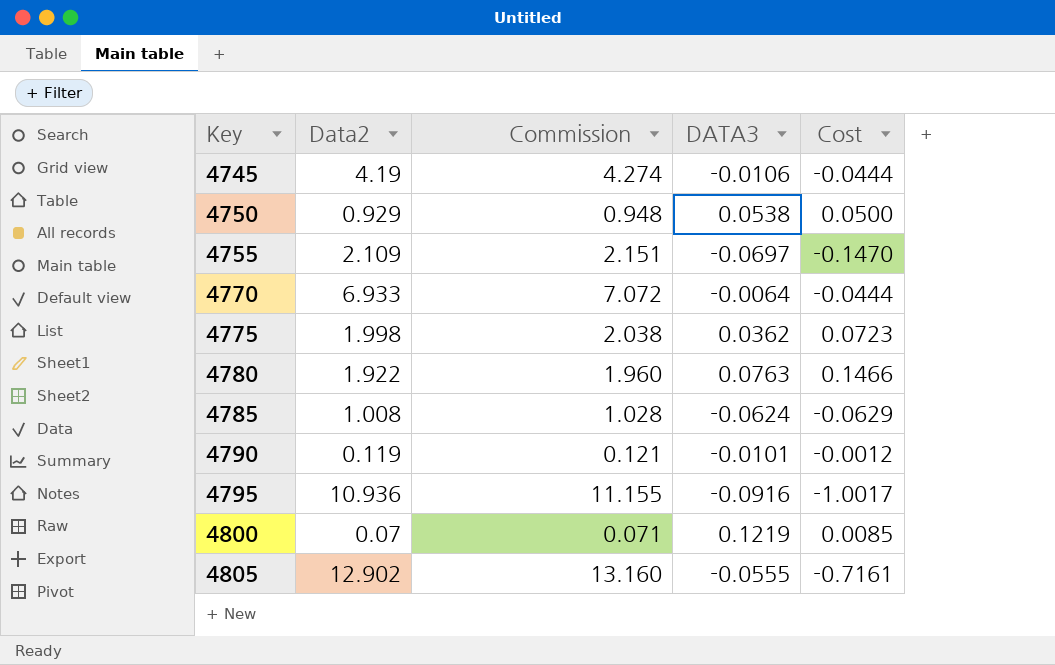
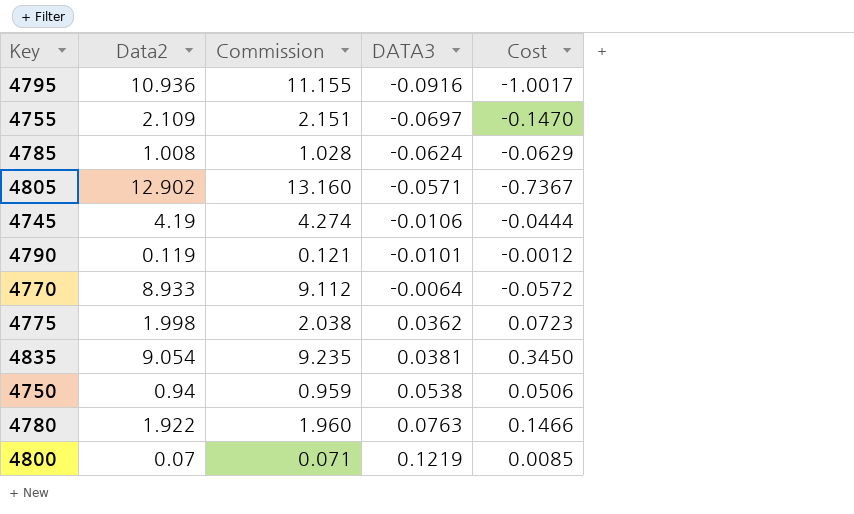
row order: Key ascending -> DATA3 ascending
4805 | DATA3: -0.0555 -> -0.0571
4805 | Cost: -0.7161 -> -0.7367
4770 | Data2: 6.933 -> 8.933
4770 | Commission: 7.072 -> 9.112
4770 | Cost: -0.0444 -> -0.0572
row 4835: none -> 9.054 | 9.235 | 0.0381 | 0.3450
4750 | Data2: 0.929 -> 0.94
4750 | Commission: 0.948 -> 0.959
4750 | Cost: 0.0500 -> 0.0506

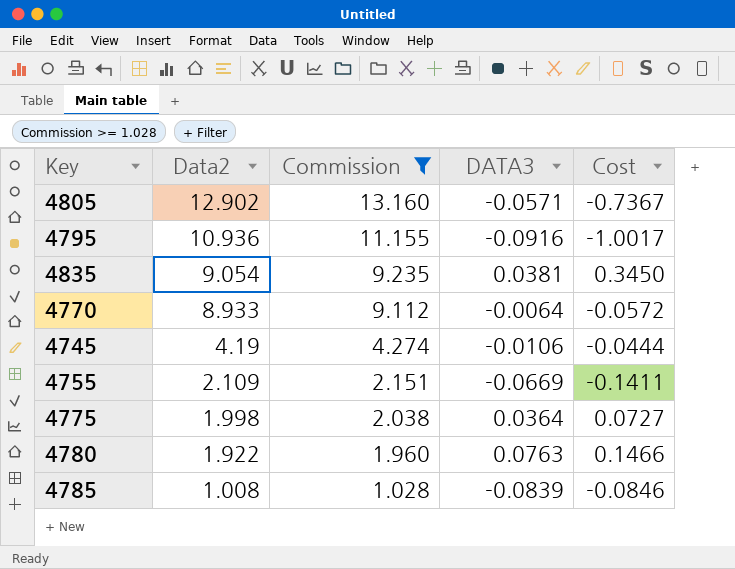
filter: none -> Commission >= 1.028
row order: DATA3 ascending -> Data2 descending
4755 | DATA3: -0.0697 -> -0.0669
4755 | Cost: -0.1470 -> -0.1411
4775 | DATA3: 0.0362 -> 0.0364
4775 | Cost: 0.0723 -> 0.0727
4785 | DATA3: -0.0624 -> -0.0839
4785 | Cost: -0.0629 -> -0.0846

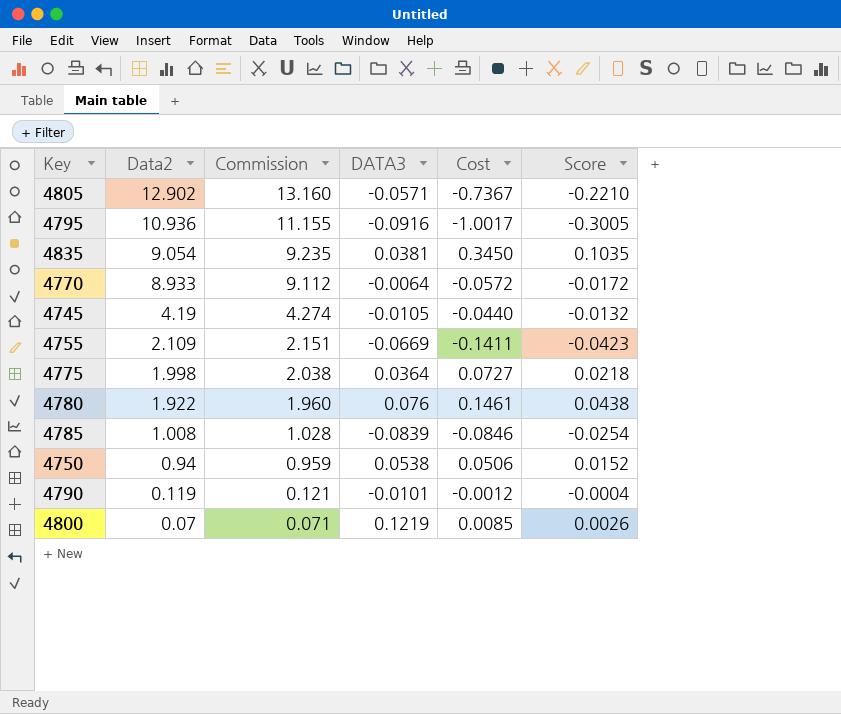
filter: Commission >= 1.028 -> none
column Score | formula: none -> [Cost] * 0.3
4745 | DATA3: -0.0106 -> -0.0105
4745 | Cost: -0.0444 -> -0.0440
4780 | DATA3: 0.0763 -> 0.076
4780 | Cost: 0.1466 -> 0.1461

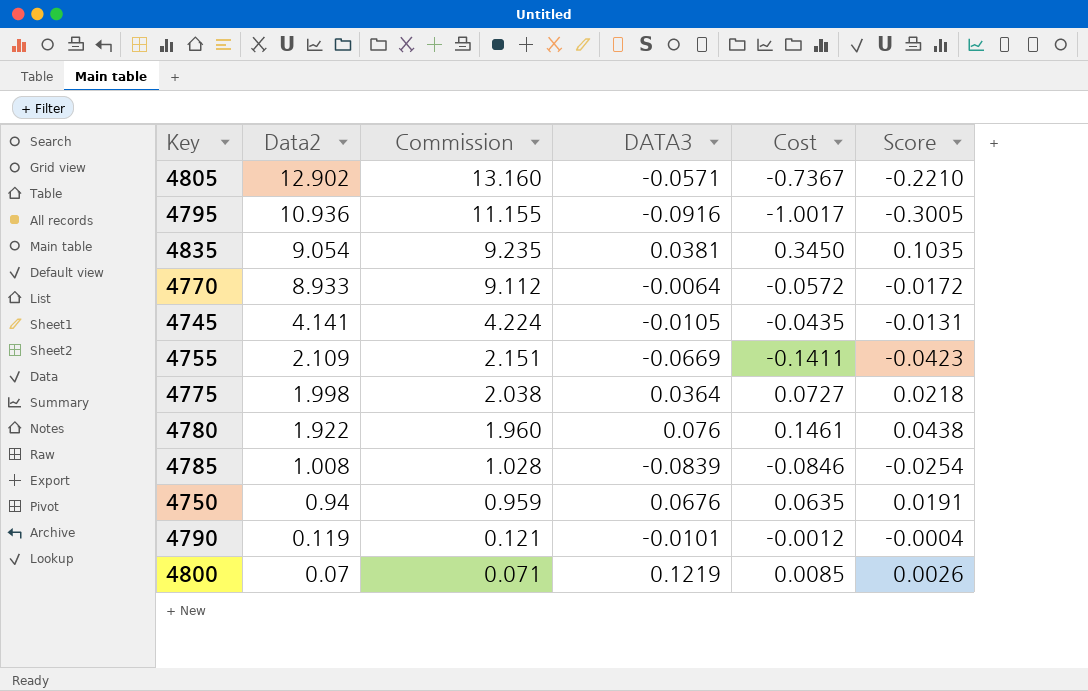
4745 | Data2: 4.19 -> 4.141
4745 | Commission: 4.274 -> 4.224
4745 | Cost: -0.0440 -> -0.0435
4745 | Score: -0.0132 -> -0.0131
4750 | DATA3: 0.0538 -> 0.0676
4750 | Cost: 0.0506 -> 0.0635
4750 | Score: 0.0152 -> 0.0191

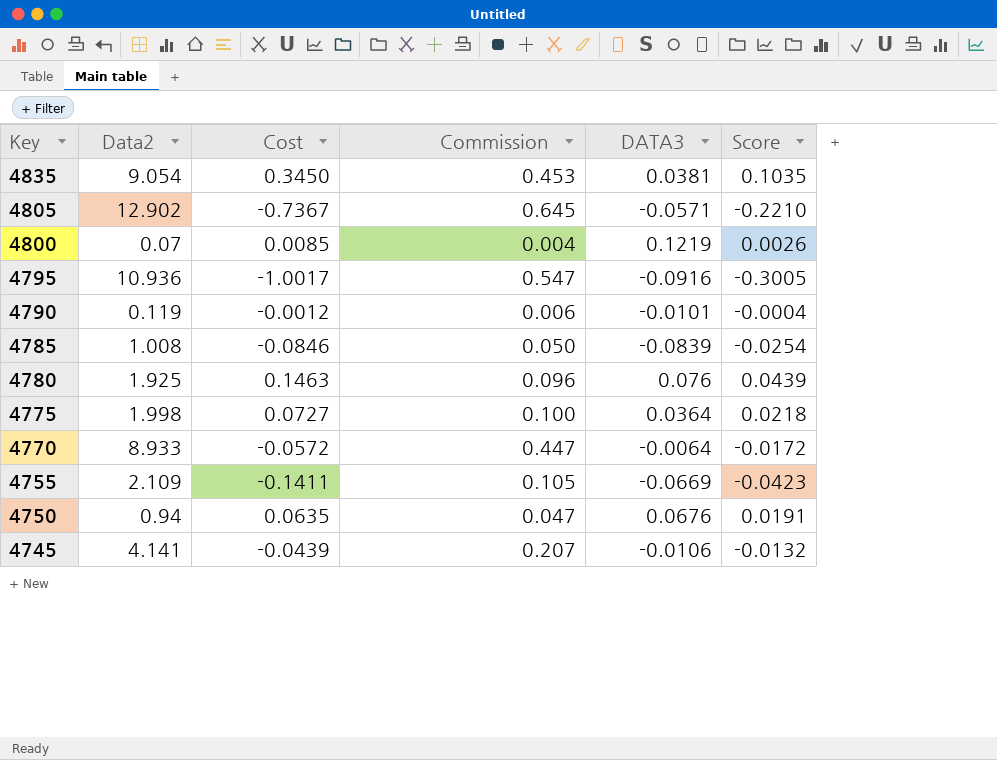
row order: Data2 descending -> Key descending
column Cost | position: 5 -> 3
column Commission | formula: [Data2] * 1.02 -> [Data2] * 0.05
4780 | Data2: 1.922 -> 1.925
4780 | Cost: 0.1461 -> 0.1463
4780 | Score: 0.0438 -> 0.0439
4745 | Cost: -0.0435 -> -0.0439
4745 | DATA3: -0.0105 -> -0.0106
4745 | Score: -0.0131 -> -0.0132

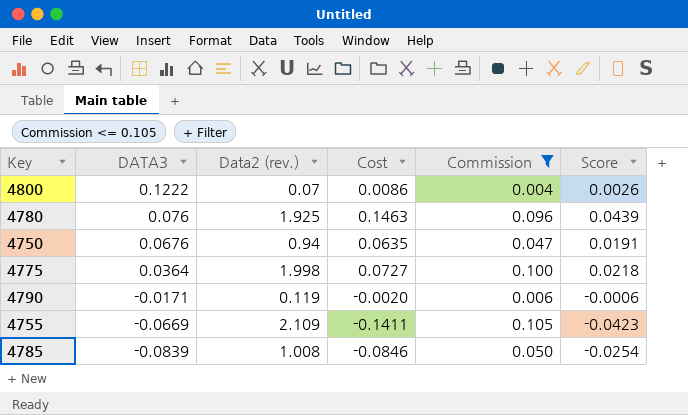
filter: none -> Commission <= 0.105
row order: Key descending -> DATA3 descending
column DATA3 | position: 5 -> 2
column name: Data2 -> Data2 (rev.)
4800 | DATA3: 0.1219 -> 0.1222
4800 | Cost: 0.0085 -> 0.0086
4790 | DATA3: -0.0101 -> -0.0171
4790 | Cost: -0.0012 -> -0.0020
4790 | Score: -0.0004 -> -0.0006

